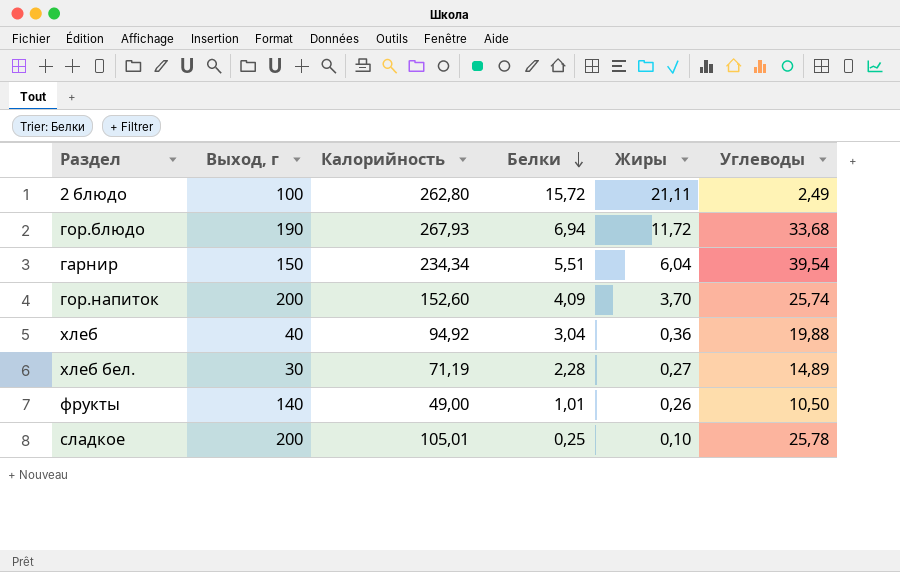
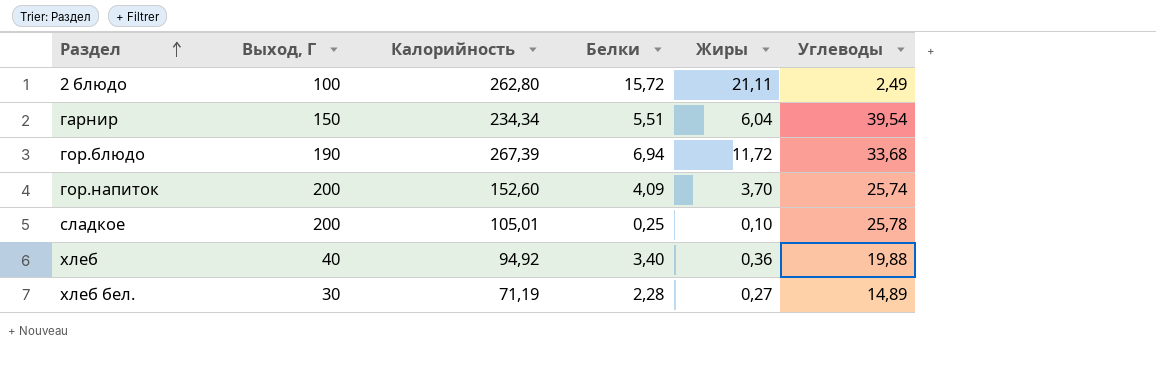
row order: Белки descending -> Раздел ascending
column name: Выход, г -> Выход, Г
row фрукты: 140 | 49,00 | 1,01 | 0,26 | 10,50 -> none
гор.блюдо | Калорийность: 267,93 -> 267,39
хлеб | Белки: 3,04 -> 3,40

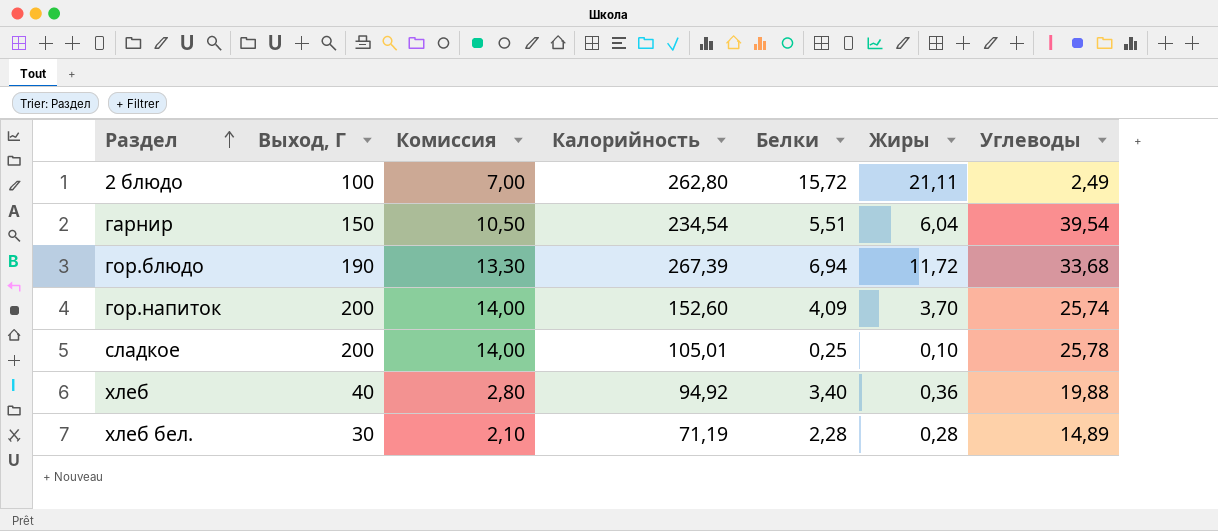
column Комиссия | formula: none -> [Выход, Г] * 0,07
гарнир | Калорийность: 234,34 -> 234,54
хлеб бел. | Жиры: 0,27 -> 0,28

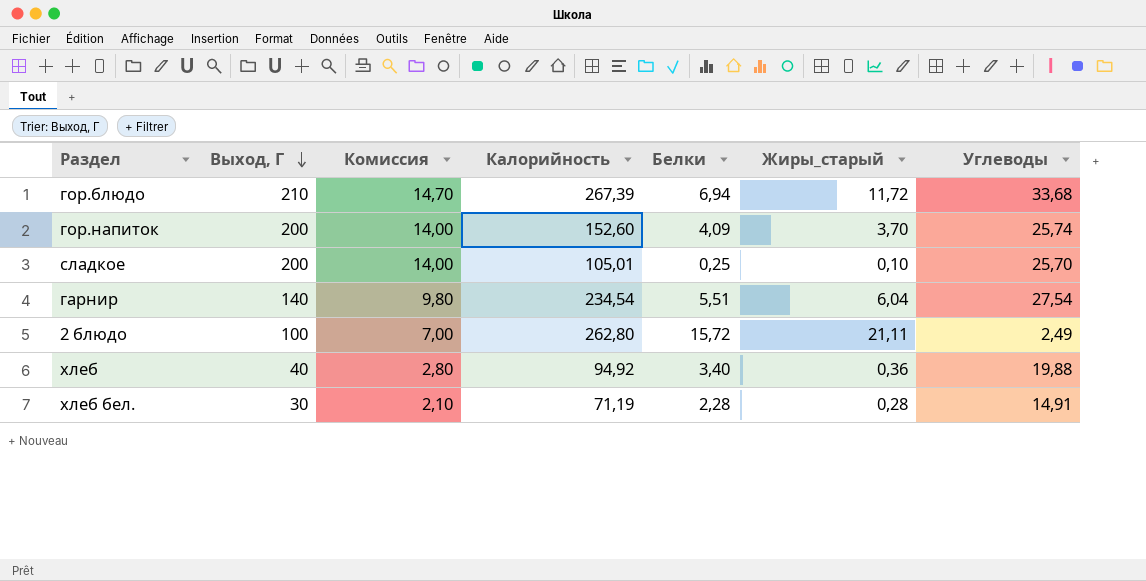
row order: Раздел ascending -> Выход, Г descending
column name: Жиры -> Жиры_старый
гор.блюдо | Выход, Г: 190 -> 210
гор.блюдо | Комиссия: 13,30 -> 14,70
сладкое | Углеводы: 25,78 -> 25,70
гарнир | Выход, Г: 150 -> 140
гарнир | Комиссия: 10,50 -> 9,80
гарнир | Углеводы: 39,54 -> 27,54
хлеб бел. | Углеводы: 14,89 -> 14,91

